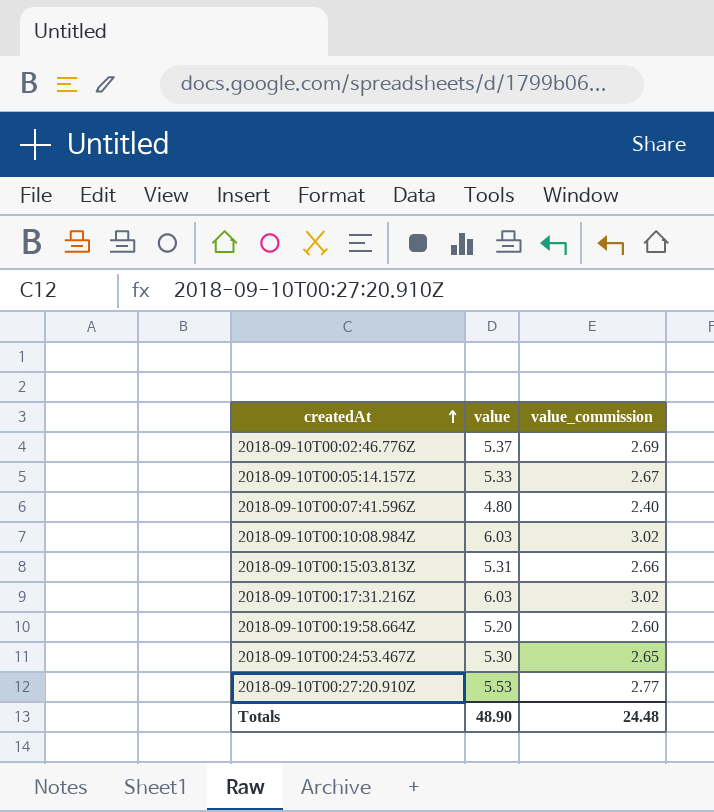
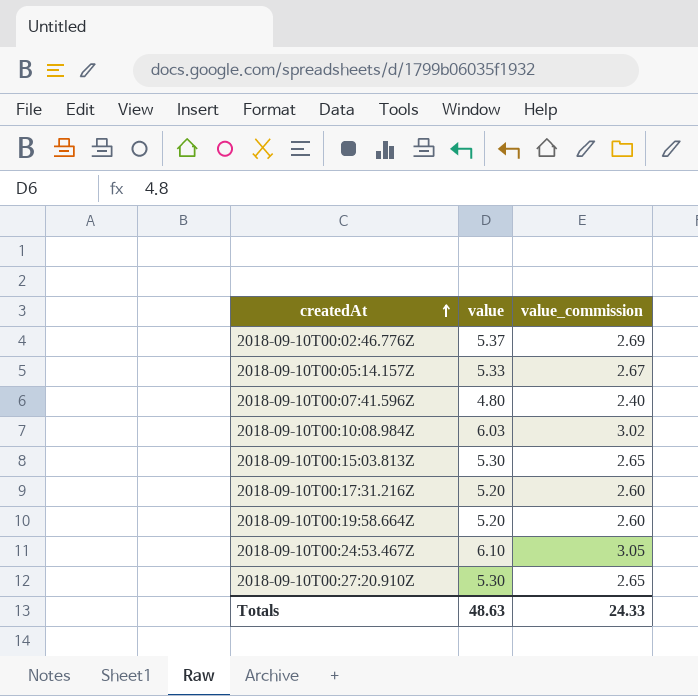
2018-09-10T00:15:03.813Z | value: 5.31 -> 5.30
2018-09-10T00:15:03.813Z | value_commission: 2.66 -> 2.65
2018-09-10T00:17:31.216Z | value: 6.03 -> 5.20
2018-09-10T00:17:31.216Z | value_commission: 3.02 -> 2.60
2018-09-10T00:24:53.467Z | value: 5.30 -> 6.10
2018-09-10T00:24:53.467Z | value_commission: 2.65 -> 3.05
2018-09-10T00:27:20.910Z | value: 5.53 -> 5.30
2018-09-10T00:27:20.910Z | value_commission: 2.77 -> 2.65
Totals | value: 48.90 -> 48.63
Totals | value_commission: 24.48 -> 24.33

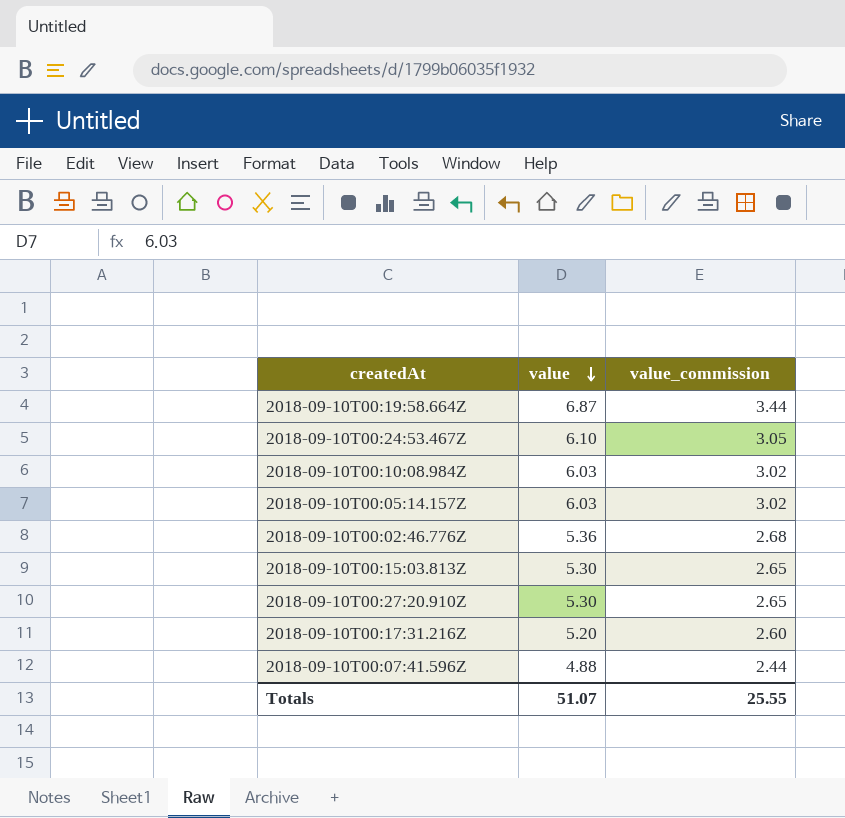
row order: createdAt ascending -> value descending
2018-09-10T00:19:58.664Z | value: 5.20 -> 6.87
2018-09-10T00:19:58.664Z | value_commission: 2.60 -> 3.44
2018-09-10T00:05:14.157Z | value: 5.33 -> 6.03
2018-09-10T00:05:14.157Z | value_commission: 2.67 -> 3.02
2018-09-10T00:02:46.776Z | value: 5.37 -> 5.36
2018-09-10T00:02:46.776Z | value_commission: 2.69 -> 2.68
2018-09-10T00:07:41.596Z | value: 4.80 -> 4.88
2018-09-10T00:07:41.596Z | value_commission: 2.40 -> 2.44
Totals | value: 48.63 -> 51.07
Totals | value_commission: 24.33 -> 25.55

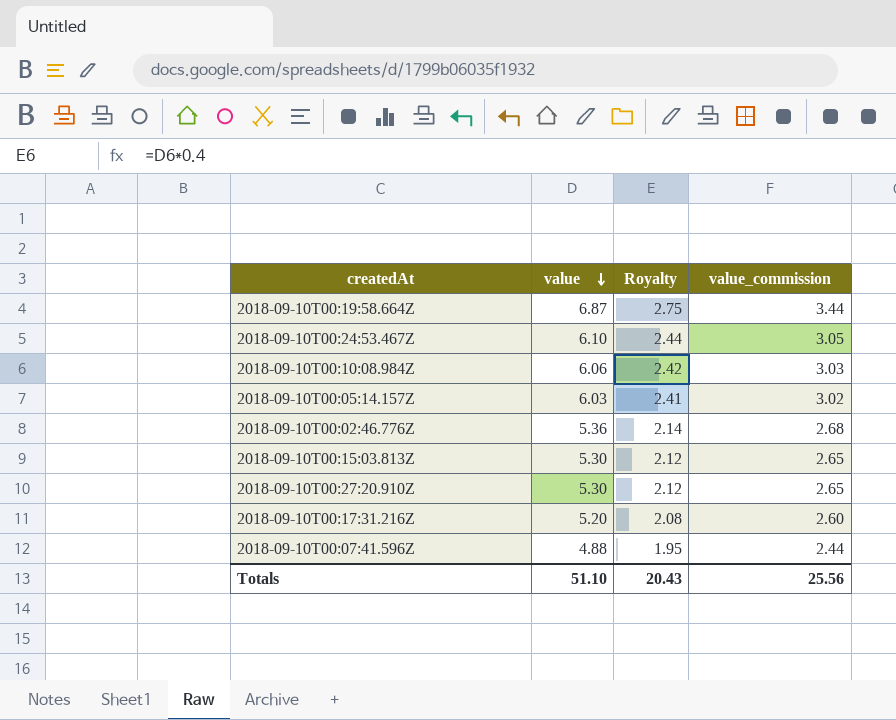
column Royalty | formula: none -> [value] * 0.4
2018-09-10T00:10:08.984Z | value: 6.03 -> 6.06
2018-09-10T00:10:08.984Z | value_commission: 3.02 -> 3.03
Totals | value: 51.07 -> 51.10
Totals | value_commission: 25.55 -> 25.56

